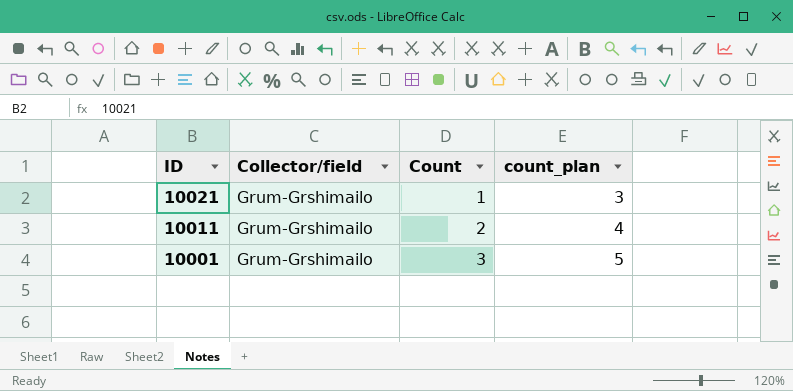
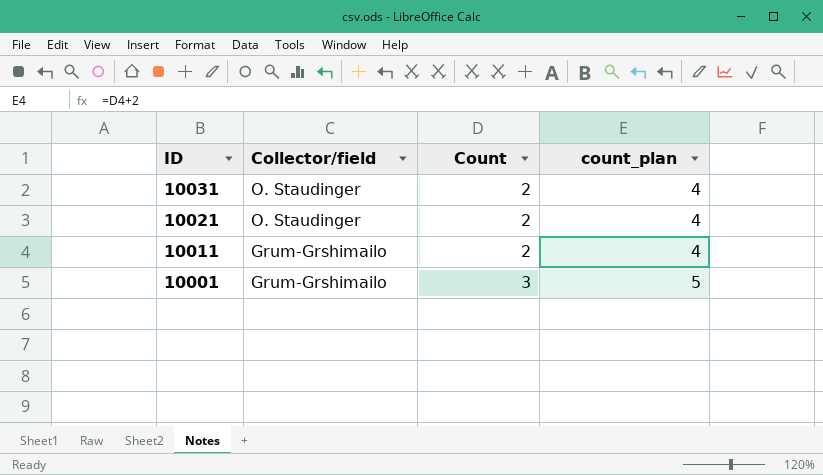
row 10031: none -> O. Staudinger | 2 | 4
10021 | Collector/field: Grum-Grshimailo -> O. Staudinger
10021 | Count: 1 -> 2
10021 | count_plan: 3 -> 4

